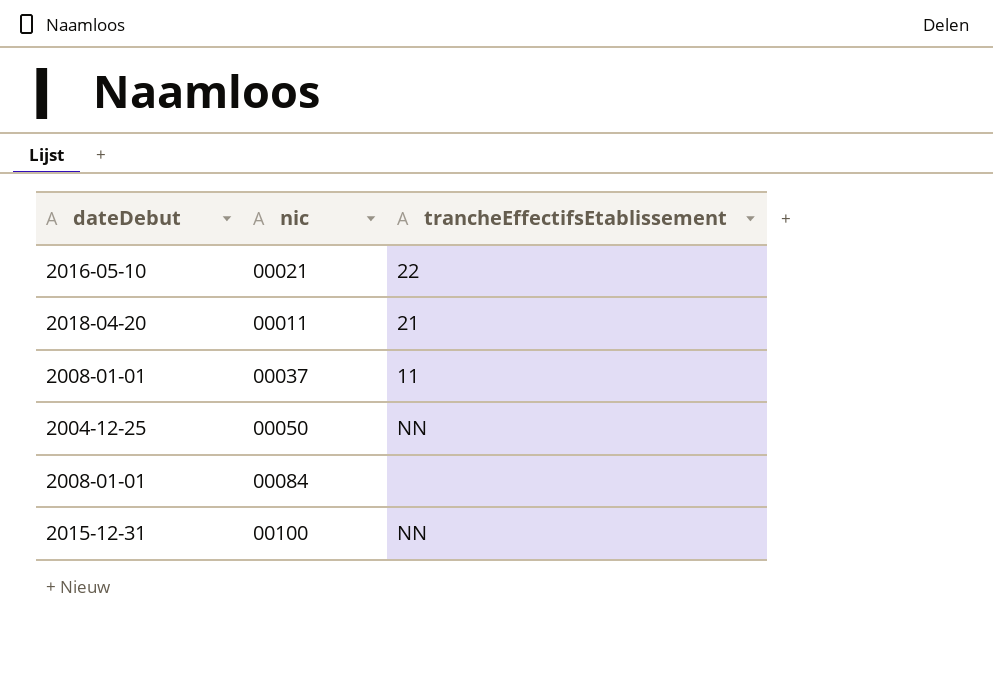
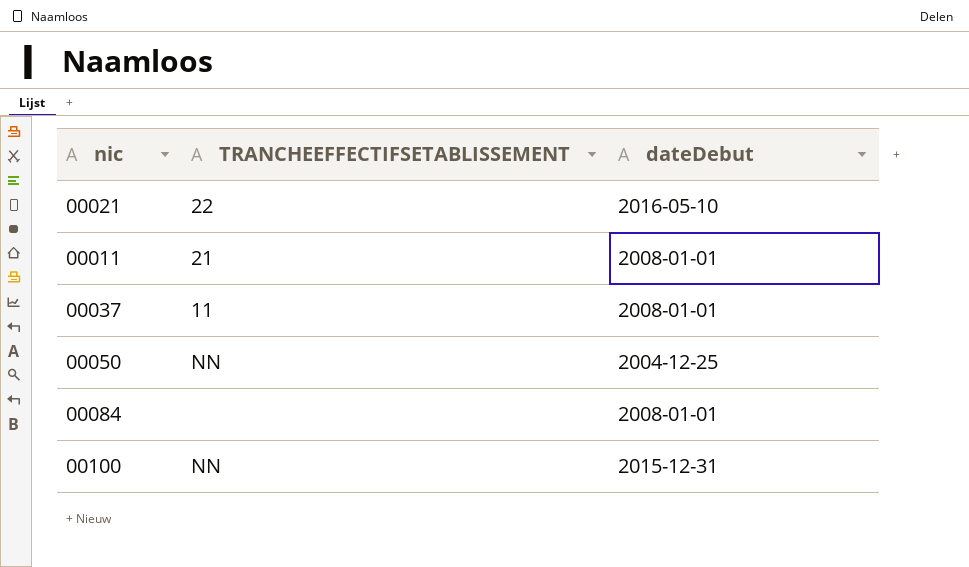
column name: trancheEffectifsEtablissement -> TRANCHEEFFECTIFSETABLISSEMENT
column dateDebut | position: 1 -> 3
00011 | dateDebut: 2018-04-20 -> 2008-01-01

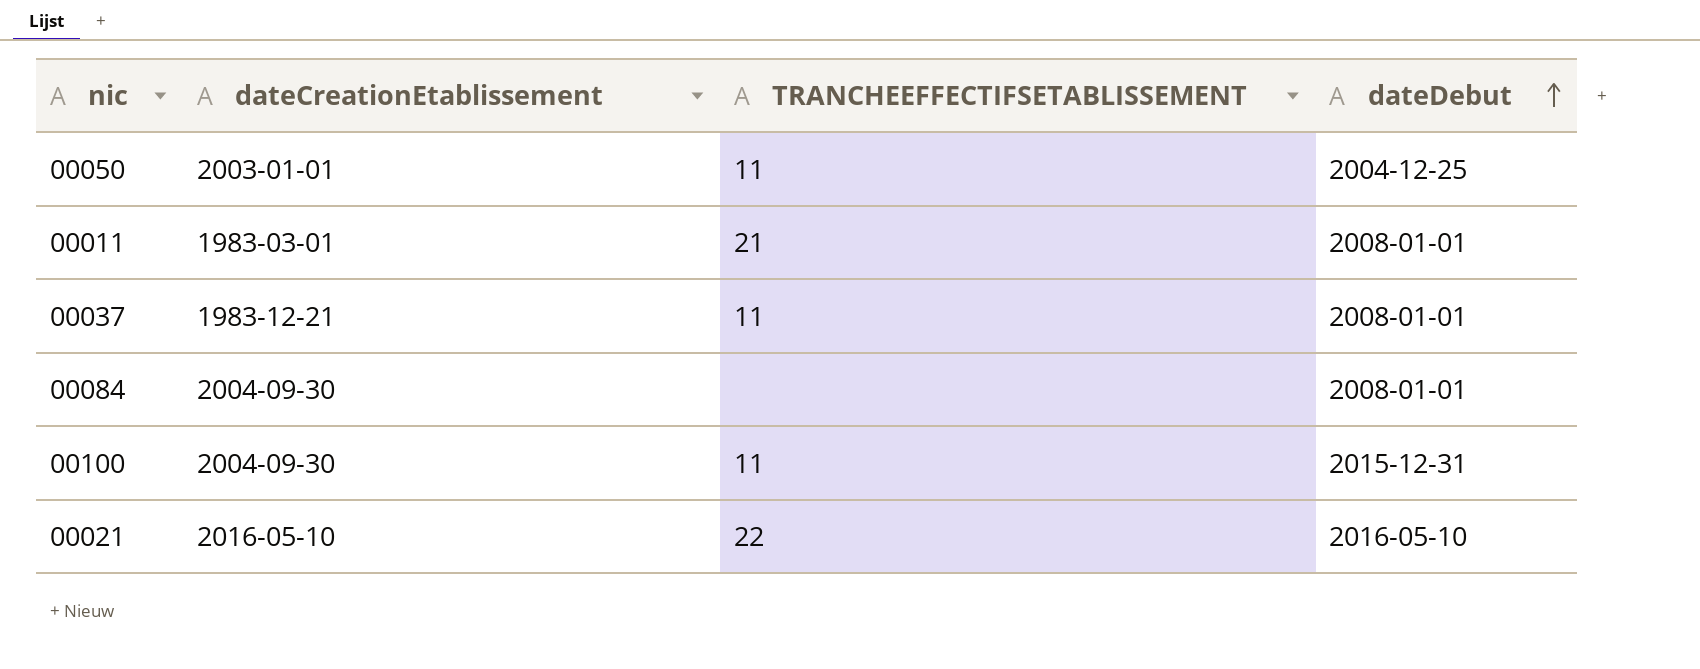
row order: none -> dateDebut ascending
column dateCreationEtablissement | position: none -> 2
00050 | TRANCHEEFFECTIFSETABLISSEMENT: NN -> 11
00100 | TRANCHEEFFECTIFSETABLISSEMENT: NN -> 11

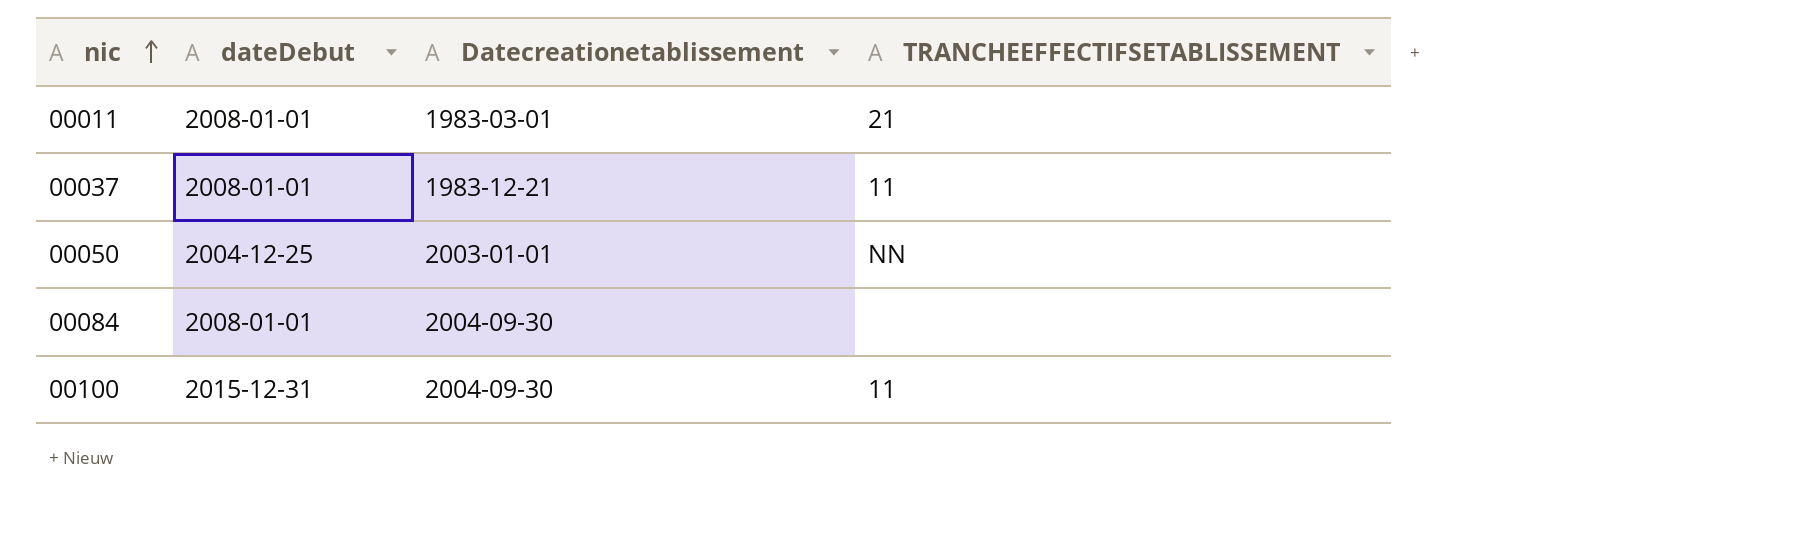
row order: dateDebut ascending -> nic ascending
column dateDebut | position: 4 -> 2
column name: dateCreationEtablissement -> Datecreationetablissement
row 00021: 2016-05-10 | 22 | 2016-05-10 -> none
00050 | TRANCHEEFFECTIFSETABLISSEMENT: 11 -> NN

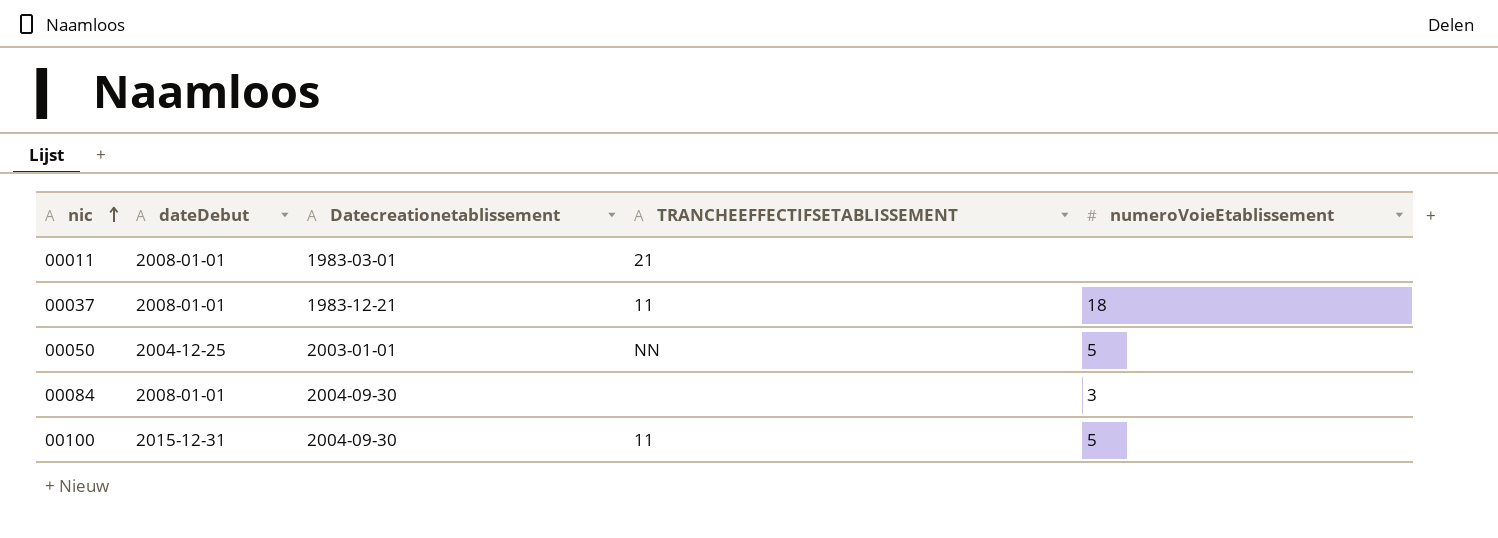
column numeroVoieEtablissement | position: none -> 5

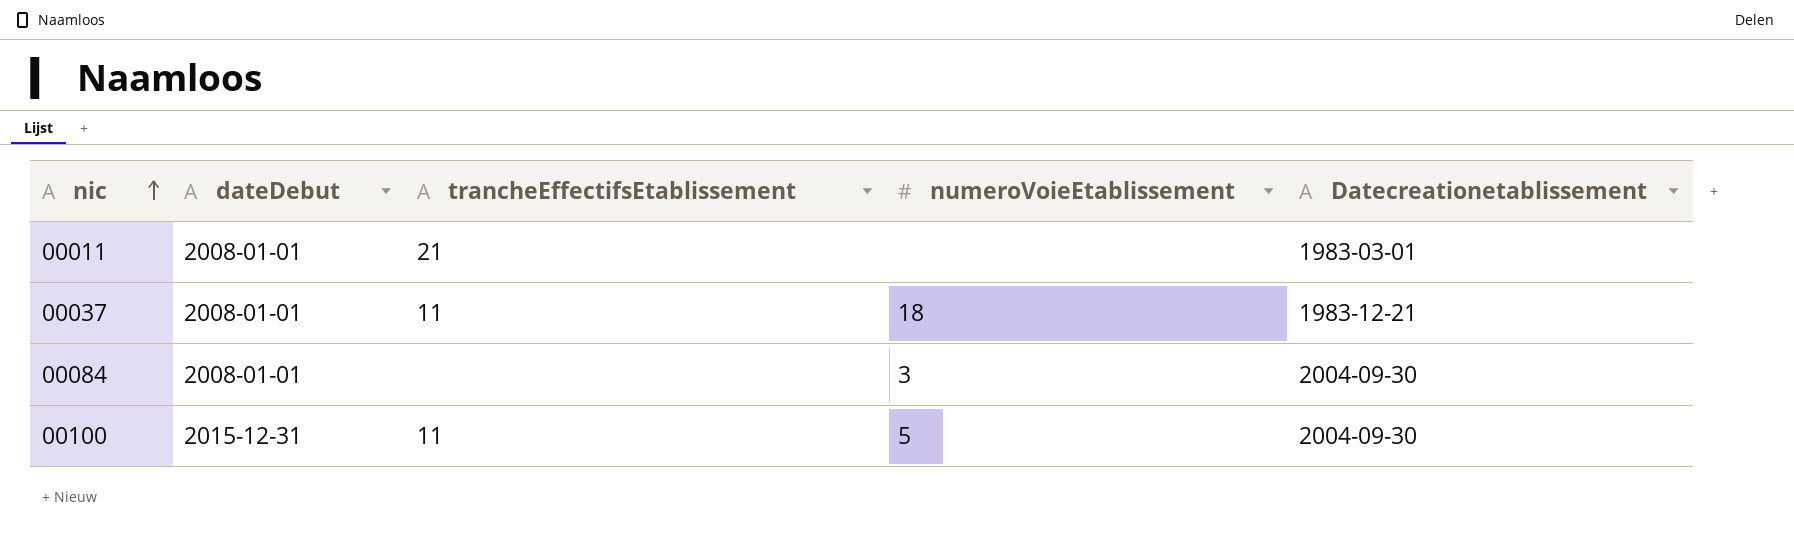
column name: TRANCHEEFFECTIFSETABLISSEMENT -> trancheEffectifsEtablissement
column Datecreationetablissement | position: 3 -> 5
row 00050: 2004-12-25 | 2003-01-01 | NN | 5 -> none

